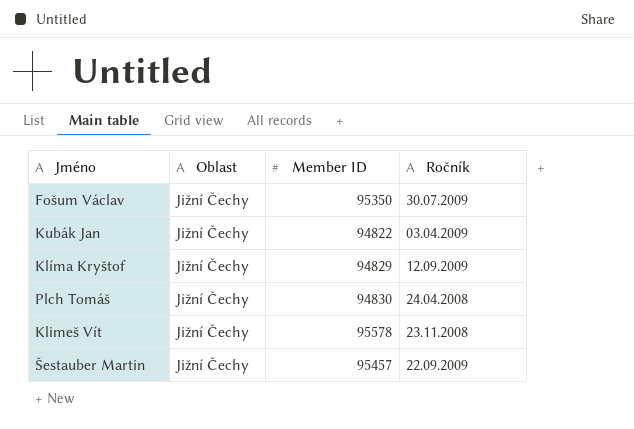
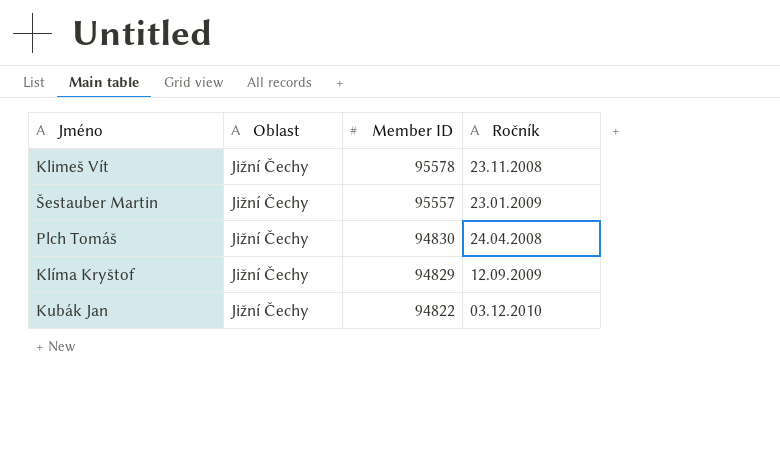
row order: none -> Member ID descending
row Fošum Václav: Jižní Čechy | 95350 | 30.07.2009 -> none
Šestauber Martin | Member ID: 95457 -> 95557
Šestauber Martin | Ročník: 22.09.2009 -> 23.01.2009
Kubák Jan | Ročník: 03.04.2009 -> 03.12.2010

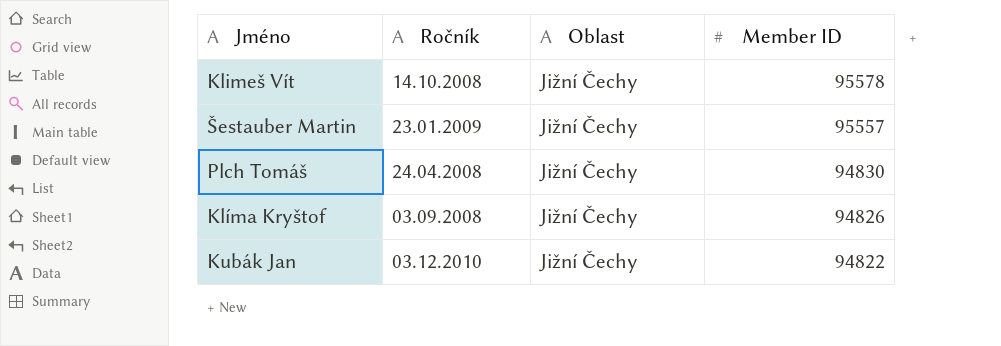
column Ročník | position: 4 -> 2
Klimeš Vít | Ročník: 23.11.2008 -> 14.10.2008
Klíma Kryštof | Ročník: 12.09.2009 -> 03.09.2008
Klíma Kryštof | Member ID: 94829 -> 94826

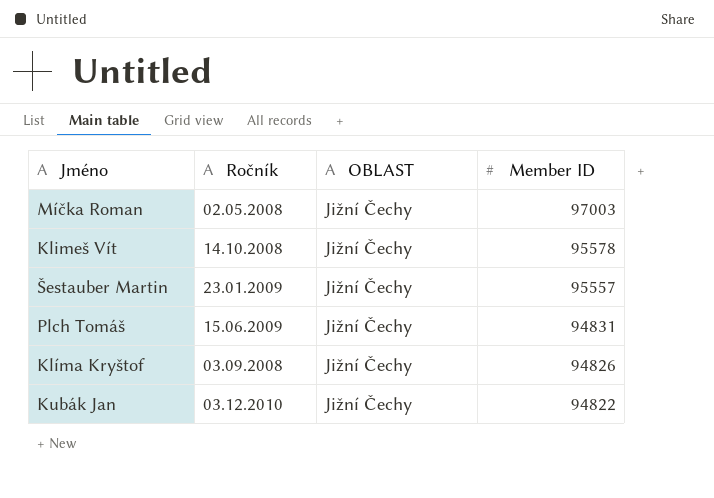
column name: Oblast -> OBLAST
row Míčka Roman: none -> 02.05.2008 | Jižní Čechy | 97003
Plch Tomáš | Ročník: 24.04.2008 -> 15.06.2009
Plch Tomáš | Member ID: 94830 -> 94831

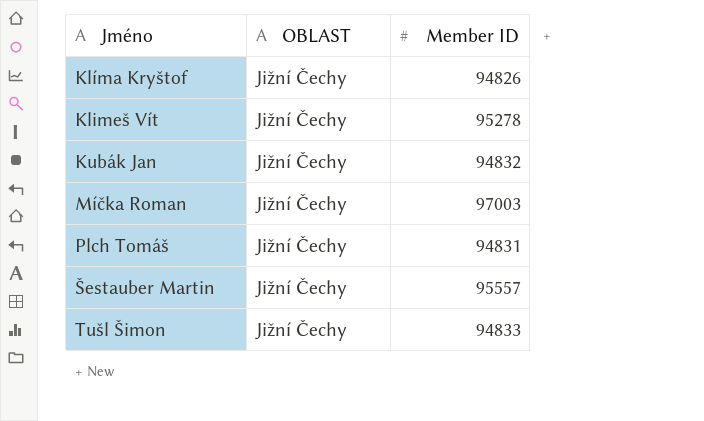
row order: Member ID descending -> Jméno ascending
column Ročník | position: 2 -> none
Klimeš Vít | Member ID: 95578 -> 95278
Kubák Jan | Member ID: 94822 -> 94832
row Tušl Šimon: none -> Jižní Čechy | 94833

